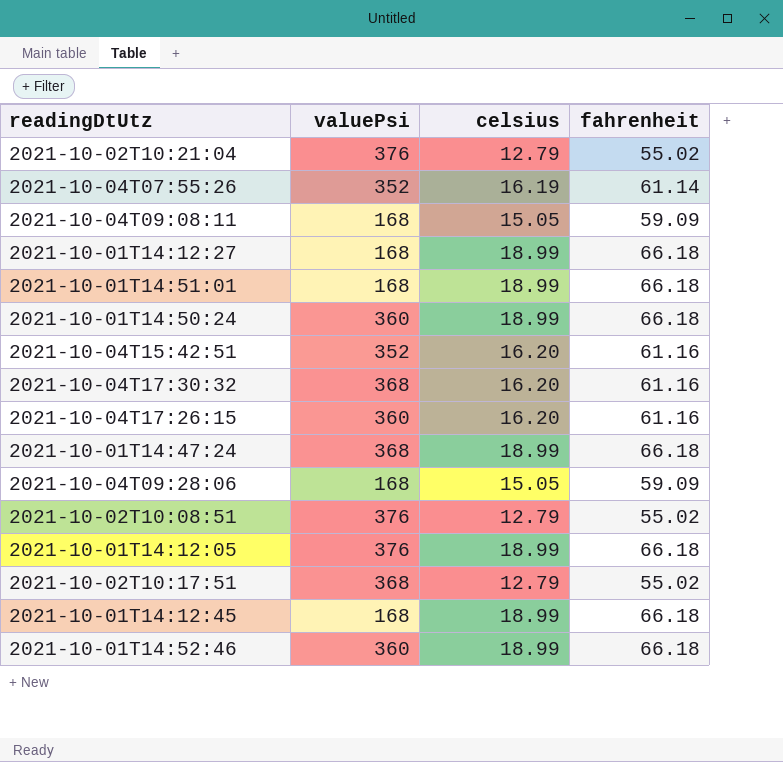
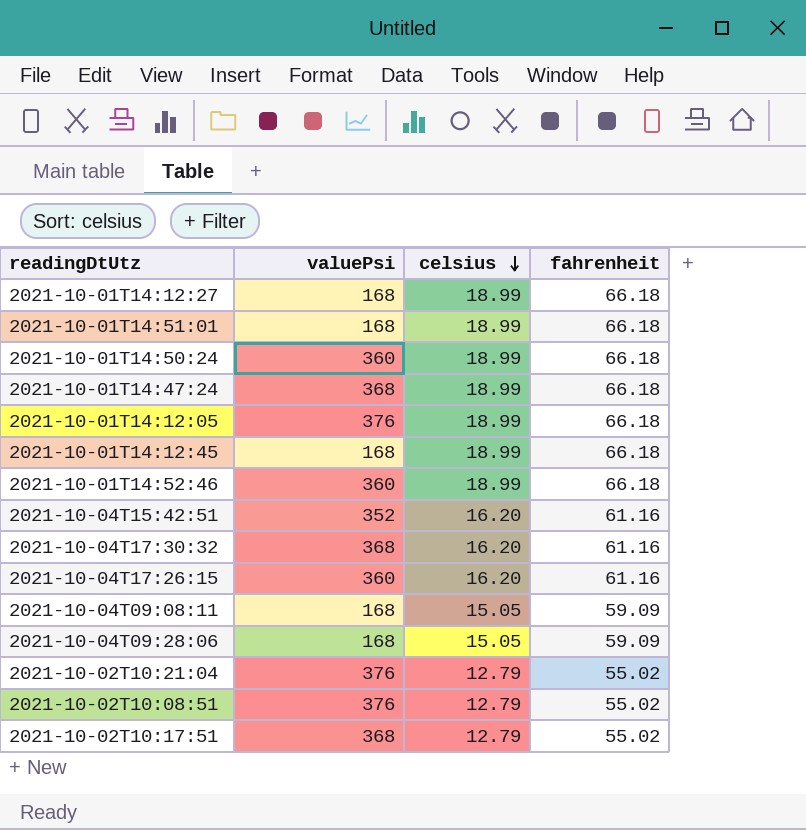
row order: none -> celsius descending
row 2021-10-04T07:55:26: 352 | 16.19 | 61.14 -> none

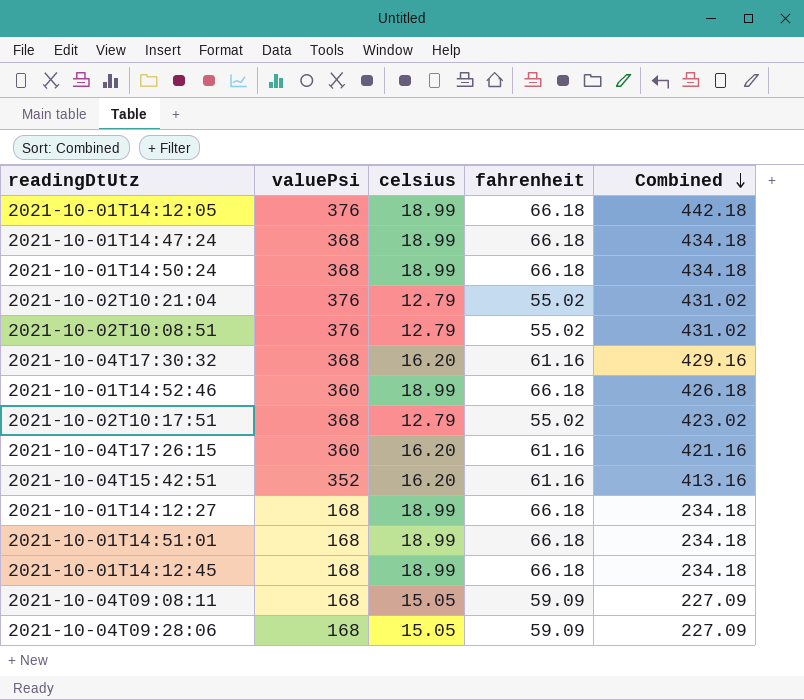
row order: celsius descending -> Combined descending
column Combined | formula: none -> [valuePsi] + [fahrenheit]
2021-10-01T14:50:24 | valuePsi: 360 -> 368

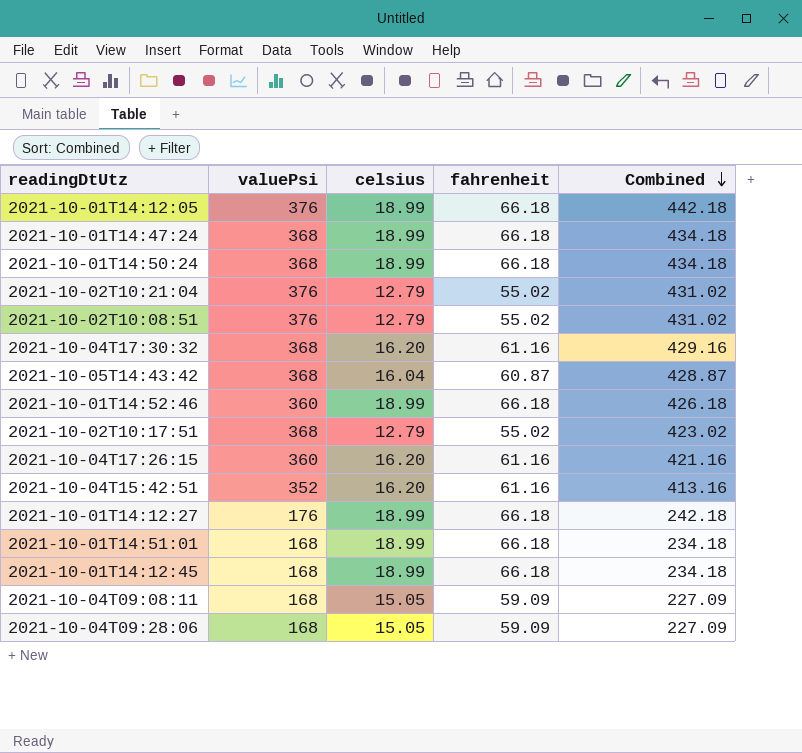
row 2021-10-05T14:43:42: none -> 368 | 16.04 | 60.87 | 428.87
2021-10-01T14:12:27 | valuePsi: 168 -> 176
2021-10-01T14:12:27 | Combined: 234.18 -> 242.18

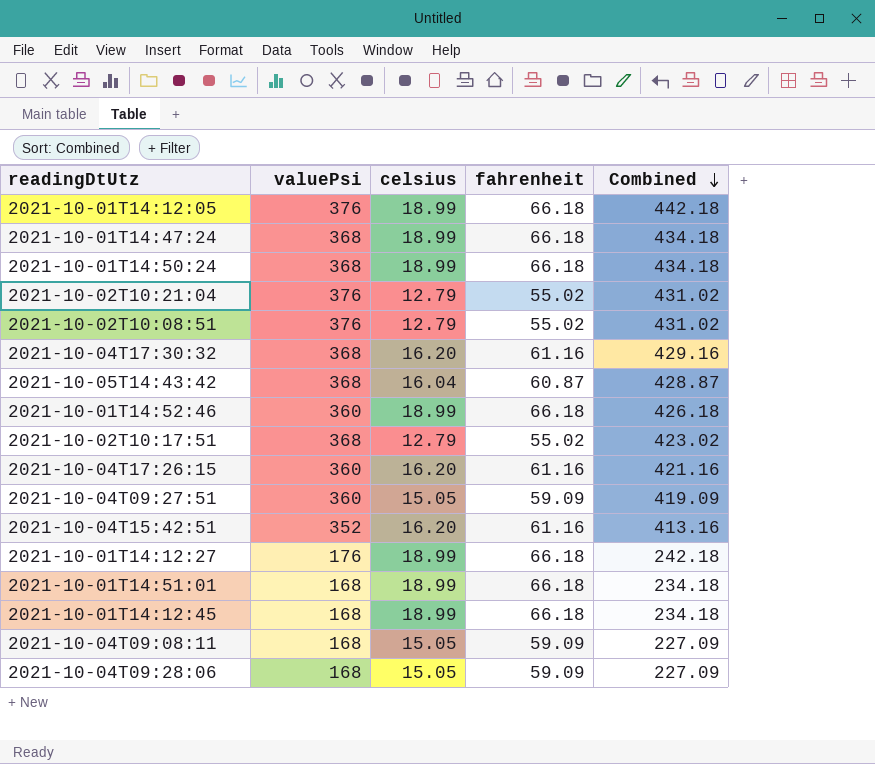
row 2021-10-04T09:27:51: none -> 360 | 15.05 | 59.09 | 419.09

